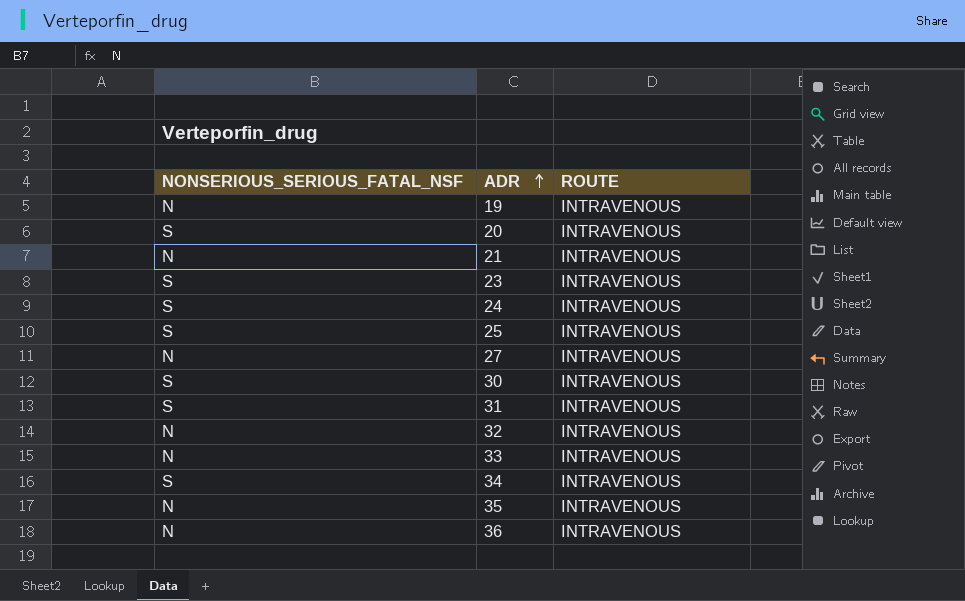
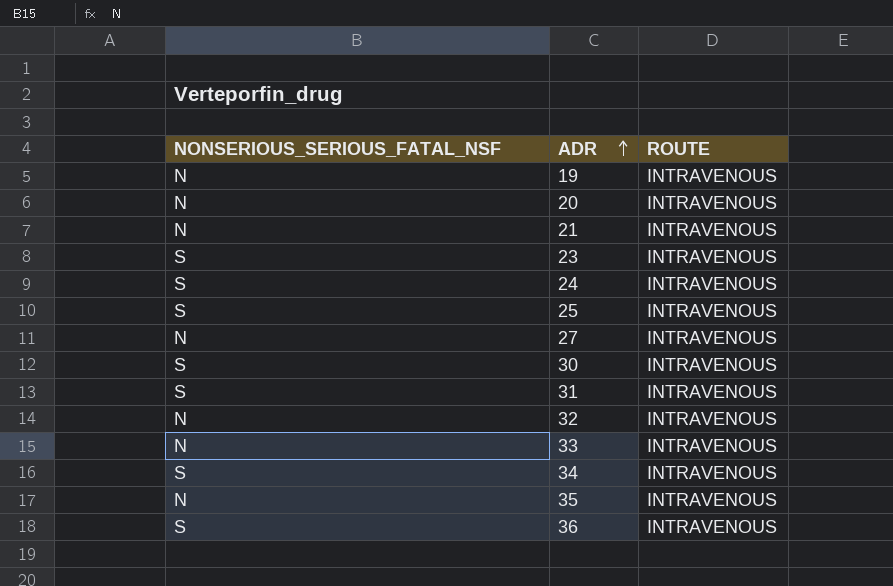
20 | NONSERIOUS_SERIOUS_FATAL_NSF: S -> N
36 | NONSERIOUS_SERIOUS_FATAL_NSF: N -> S

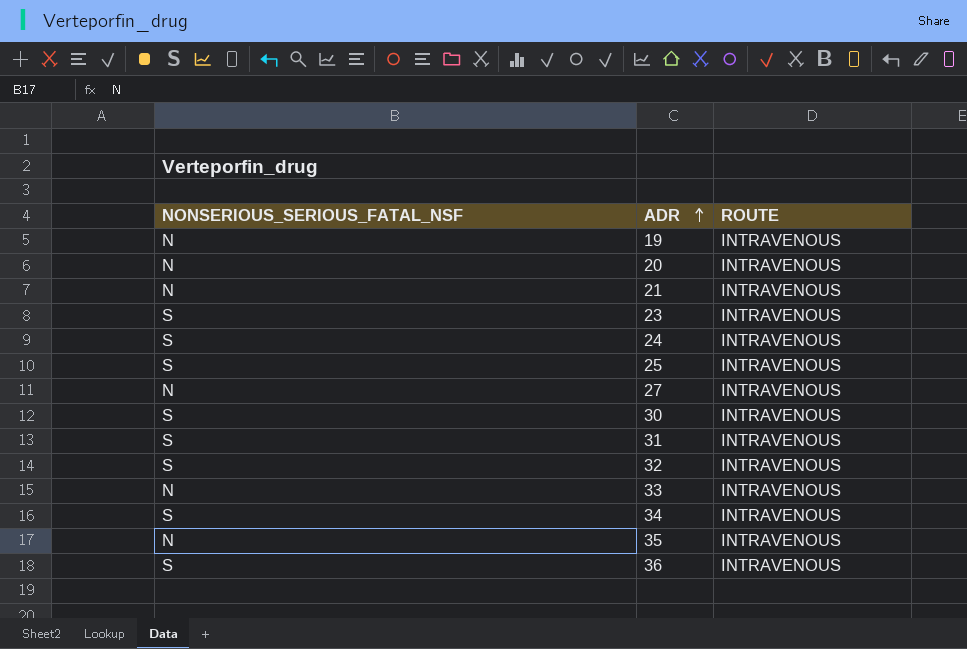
32 | NONSERIOUS_SERIOUS_FATAL_NSF: N -> S

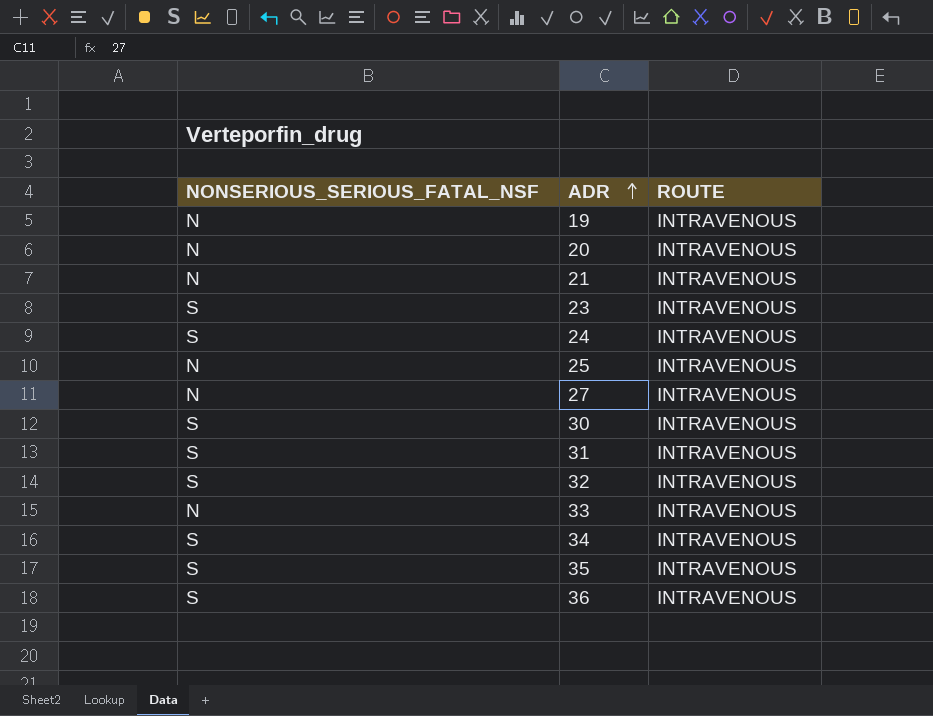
25 | NONSERIOUS_SERIOUS_FATAL_NSF: S -> N
35 | NONSERIOUS_SERIOUS_FATAL_NSF: N -> S

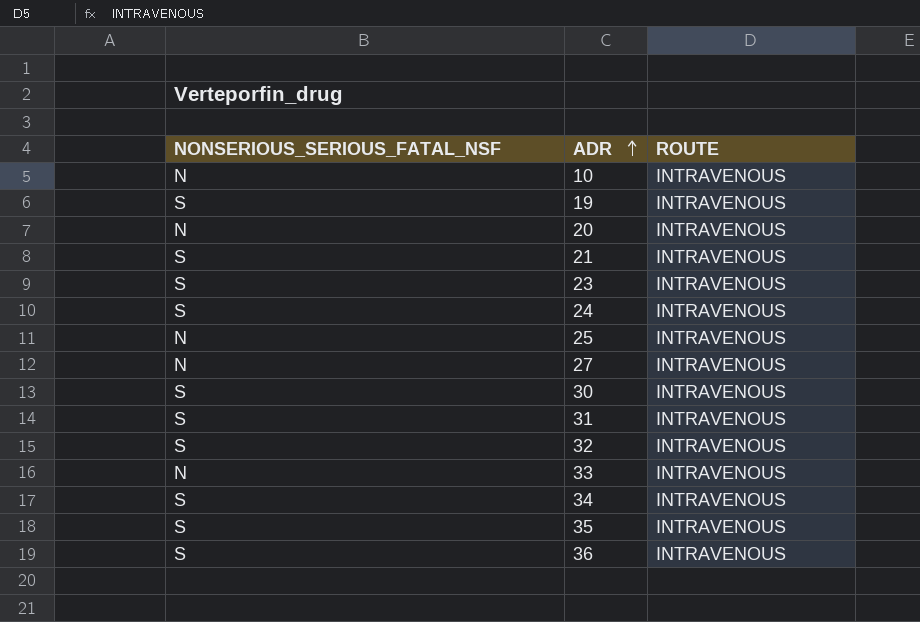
row 10: none -> N | INTRAVENOUS
19 | NONSERIOUS_SERIOUS_FATAL_NSF: N -> S
21 | NONSERIOUS_SERIOUS_FATAL_NSF: N -> S

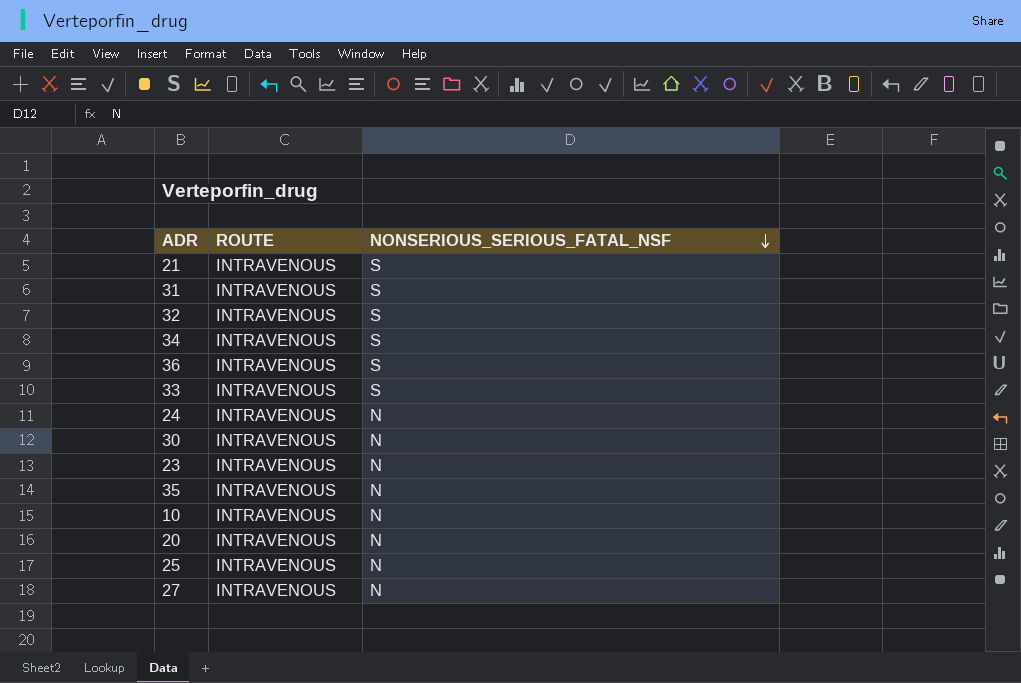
row order: ADR ascending -> NONSERIOUS_SERIOUS_FATAL_NSF descending
column NONSERIOUS_SERIOUS_FATAL_NSF | position: 1 -> 3
row 19: S | INTRAVENOUS -> none
33 | NONSERIOUS_SERIOUS_FATAL_NSF: N -> S
24 | NONSERIOUS_SERIOUS_FATAL_NSF: S -> N
30 | NONSERIOUS_SERIOUS_FATAL_NSF: S -> N
23 | NONSERIOUS_SERIOUS_FATAL_NSF: S -> N
35 | NONSERIOUS_SERIOUS_FATAL_NSF: S -> N

